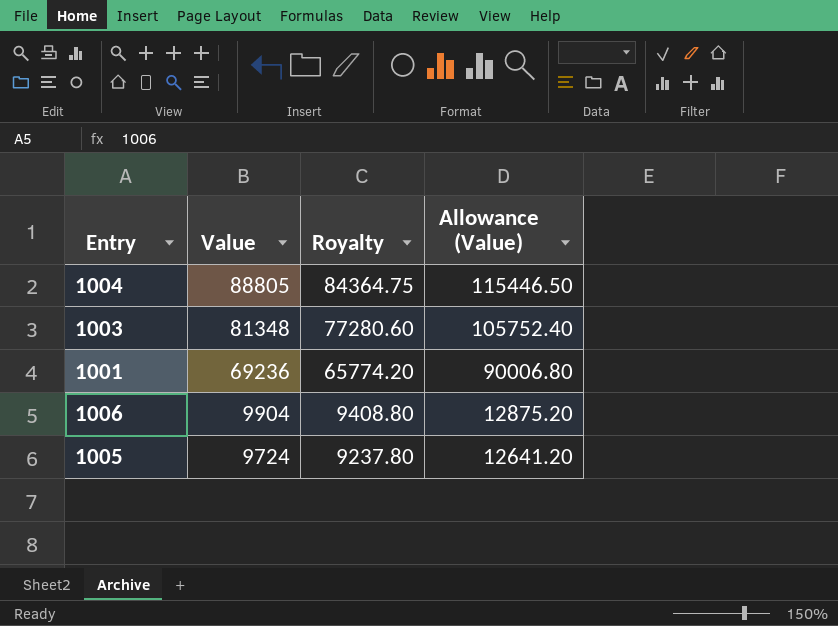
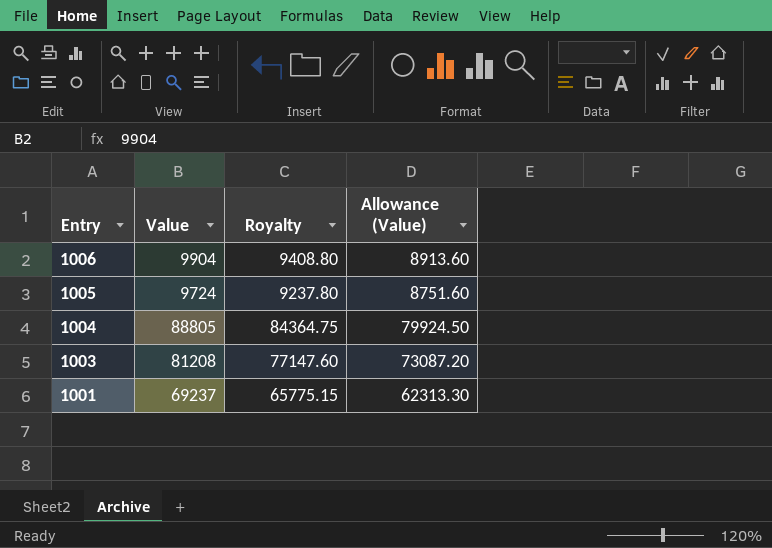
row order: Value descending -> Entry descending
column Allowance (Value) | formula: [Value] * 1.3 -> [Value] * 0.9
1003 | Value: 81348 -> 81208
1003 | Royalty: 77280.60 -> 77147.60
1001 | Value: 69236 -> 69237
1001 | Royalty: 65774.20 -> 65775.15

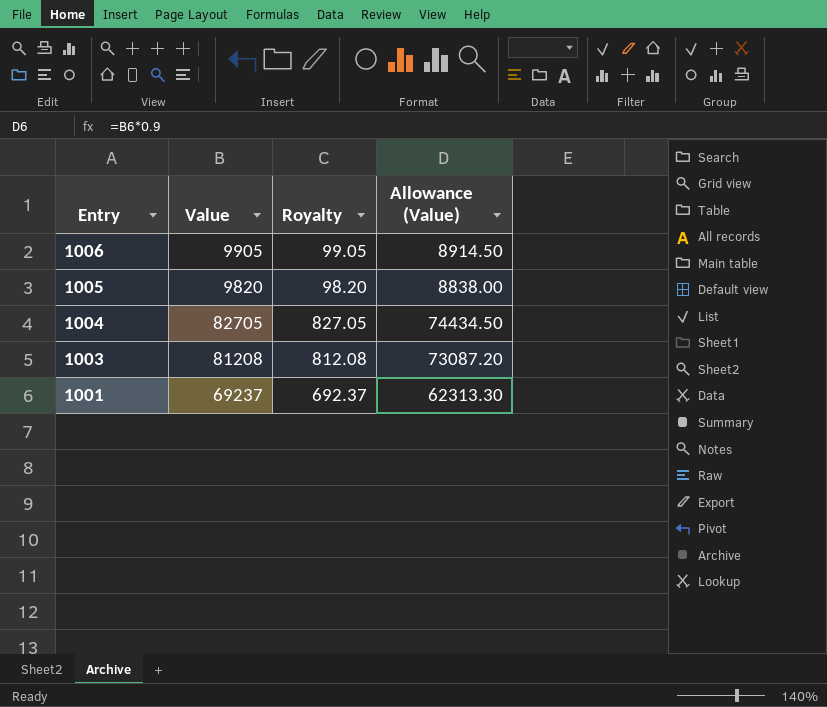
column Royalty | formula: [Value] * 0.95 -> [Value] * 0.01
1006 | Value: 9904 -> 9905
1006 | Allowance (Value): 8913.60 -> 8914.50
1005 | Value: 9724 -> 9820
1005 | Allowance (Value): 8751.60 -> 8838.00
1004 | Value: 88805 -> 82705
1004 | Allowance (Value): 79924.50 -> 74434.50

